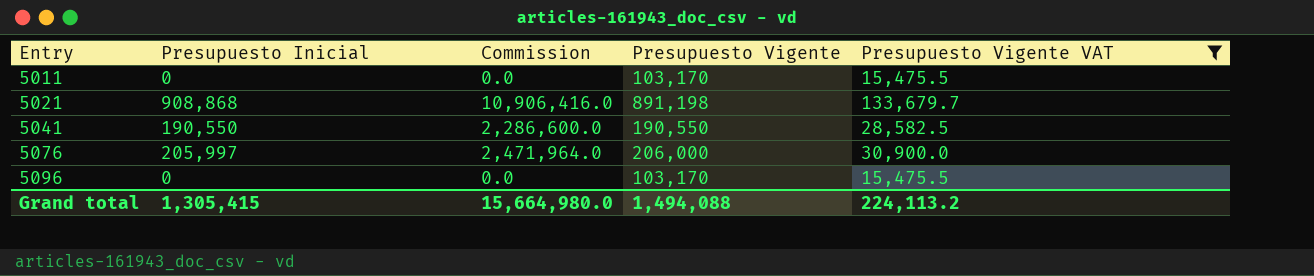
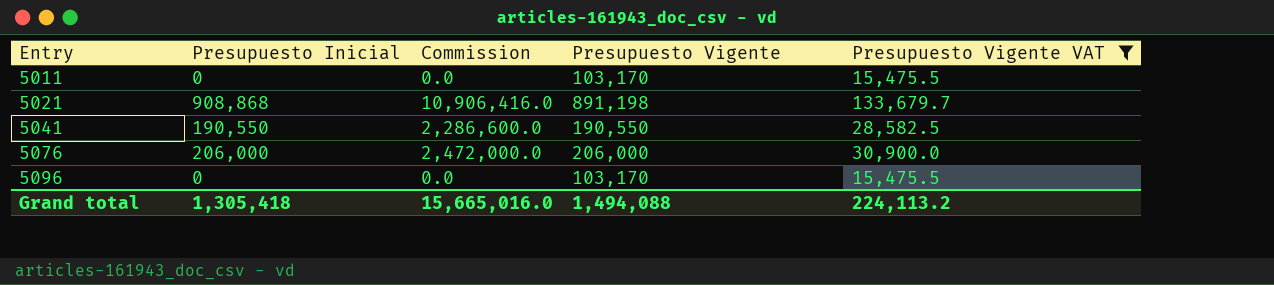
5076 | Presupuesto Inicial: 205,997 -> 206,000
5076 | Commission: 2,471,964.0 -> 2,472,000.0
Grand total | Presupuesto Inicial: 1,305,415 -> 1,305,418
Grand total | Commission: 15,664,980.0 -> 15,665,016.0

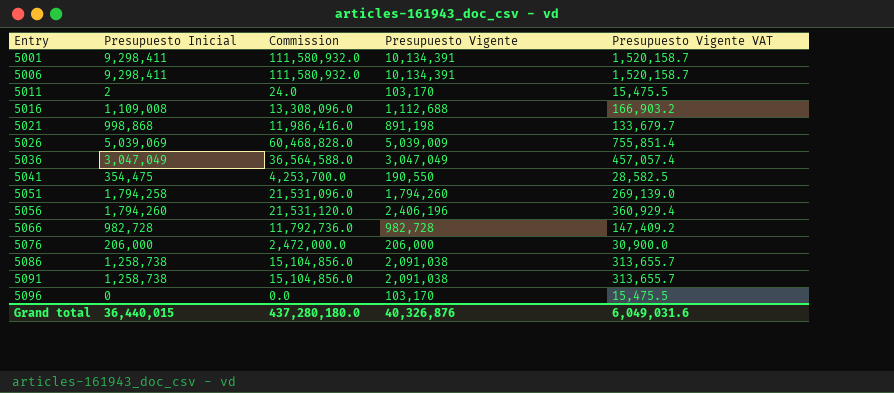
filter: Presupuesto Vigente VAT <= 133,679.7 -> none
5011 | Presupuesto Inicial: 0 -> 2
5011 | Commission: 0.0 -> 24.0
5021 | Presupuesto Inicial: 908,868 -> 998,868
5021 | Commission: 10,906,416.0 -> 11,986,416.0
5041 | Presupuesto Inicial: 190,550 -> 354,475
5041 | Commission: 2,286,600.0 -> 4,253,700.0
Grand total | Presupuesto Inicial: 1,305,418 -> 36,440,015
Grand total | Commission: 15,665,016.0 -> 437,280,180.0
Grand total | Presupuesto Vigente: 1,494,088 -> 40,326,876
Grand total | Presupuesto Vigente VAT: 224,113.2 -> 6,049,031.6

